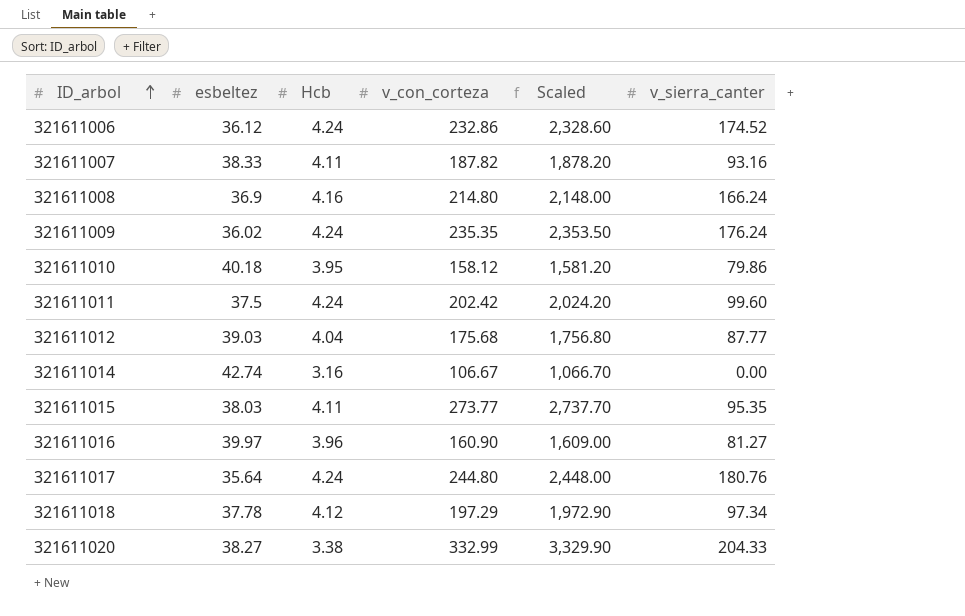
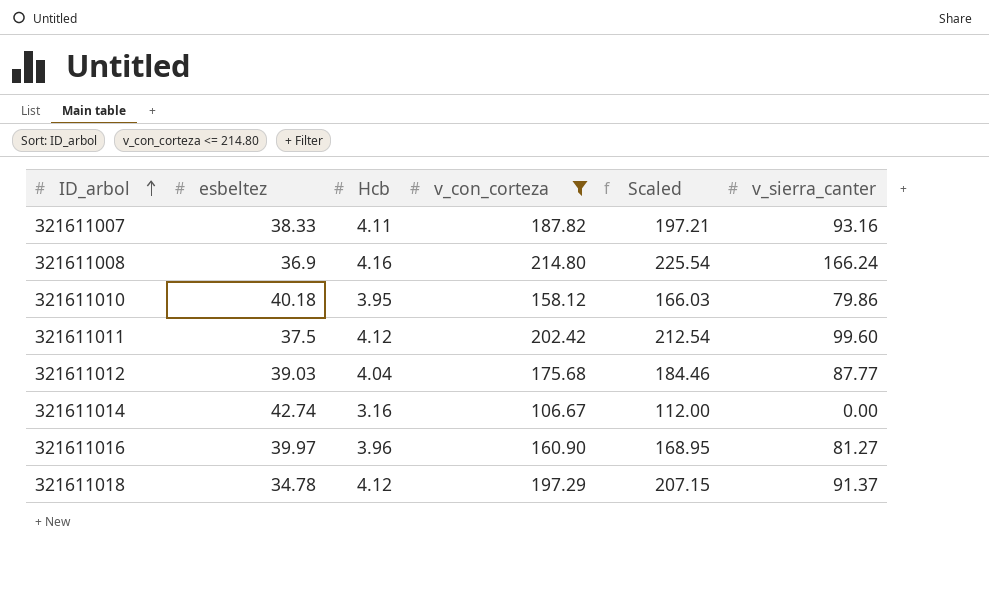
filter: none -> v_con_corteza <= 214.80
column Scaled | formula: [v_con_corteza] * 10 -> [v_con_corteza] * 1.05
321611011 | Hcb: 4.24 -> 4.12
321611018 | esbeltez: 37.78 -> 34.78
321611018 | v_sierra_canter: 97.34 -> 91.37

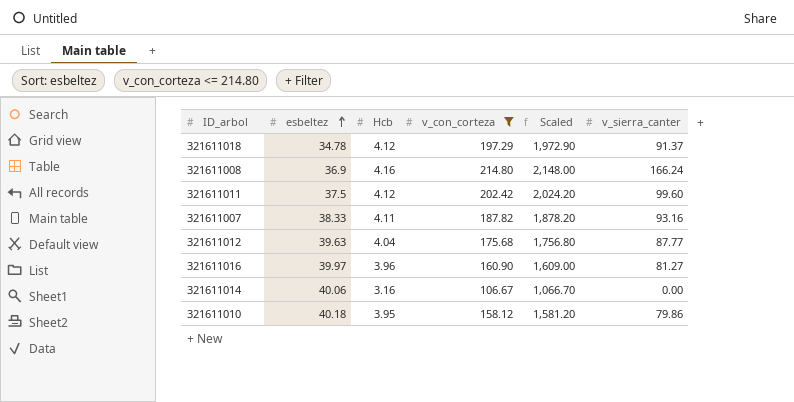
row order: ID_arbol ascending -> esbeltez ascending
column Scaled | formula: [v_con_corteza] * 1.05 -> [v_con_corteza] * 10
321611012 | esbeltez: 39.03 -> 39.63
321611014 | esbeltez: 42.74 -> 40.06

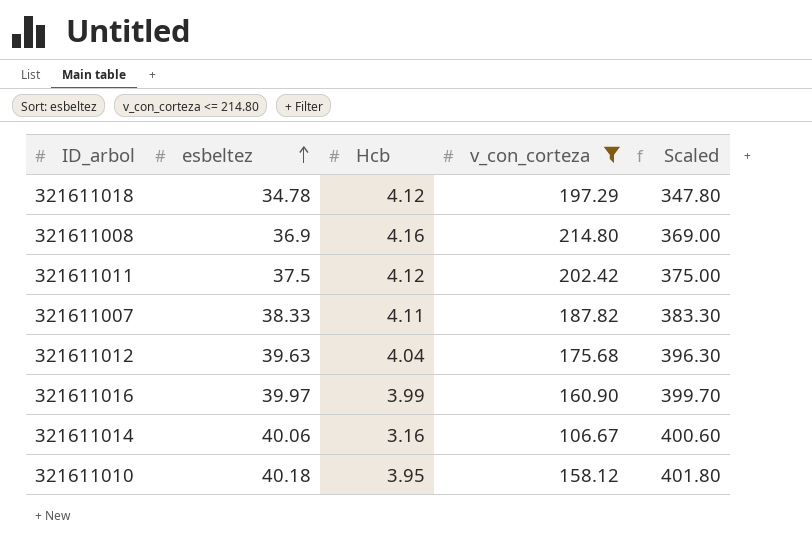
column v_sierra_canter | position: 6 -> none
column Scaled | formula: [v_con_corteza] * 10 -> [esbeltez] * 10
321611016 | Hcb: 3.96 -> 3.99

